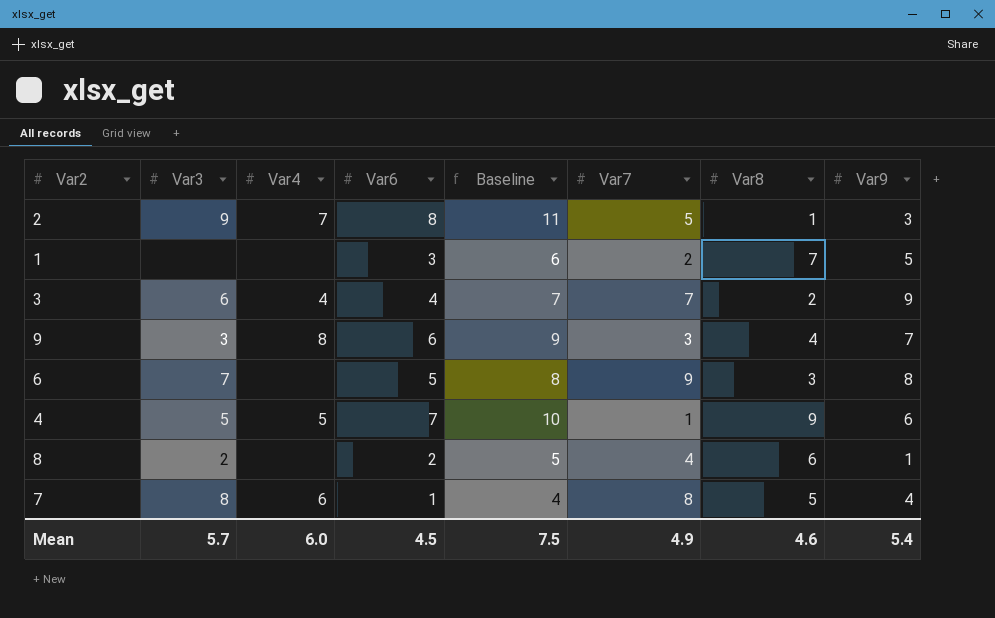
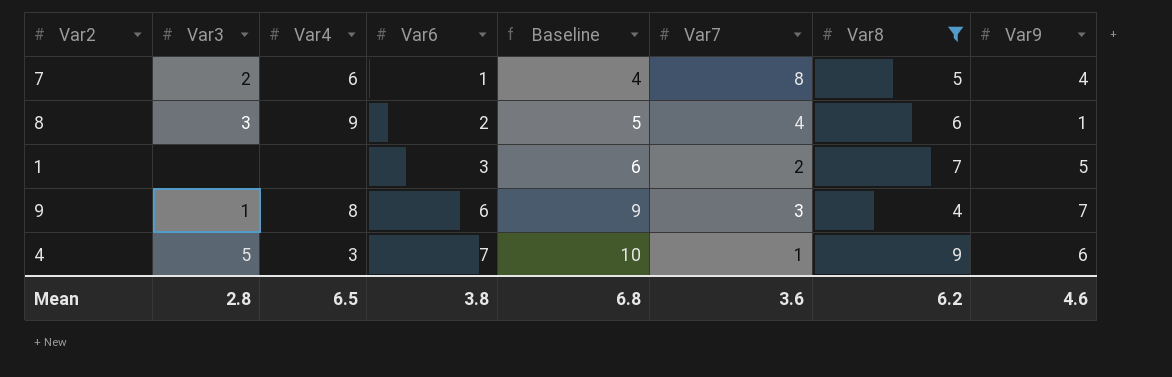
filter: none -> Var8 >= 4
row order: none -> Var6 ascending
7 | Var3: 8 -> 2
8 | Var3: 2 -> 3
8 | Var4: none -> 9
9 | Var3: 3 -> 1
4 | Var4: 5 -> 3
Mean | Var3: 5.7 -> 2.8
Mean | Var4: 6.0 -> 6.5
Mean | Var6: 4.5 -> 3.8
Mean | Baseline: 7.5 -> 6.8
Mean | Var7: 4.9 -> 3.6
Mean | Var8: 4.6 -> 6.2
Mean | Var9: 5.4 -> 4.6

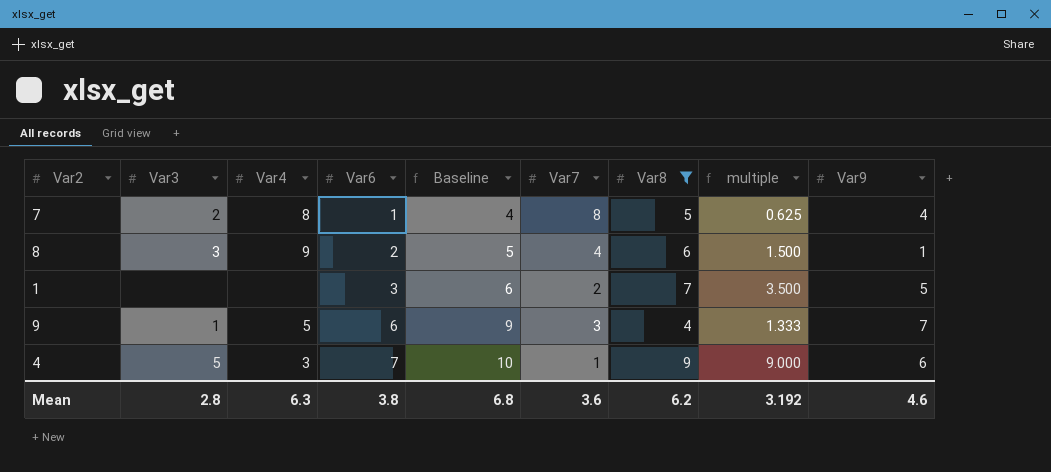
column multiple | formula: none -> [Var8] / [Var7]
7 | Var4: 6 -> 8
9 | Var4: 8 -> 5
Mean | Var4: 6.5 -> 6.3

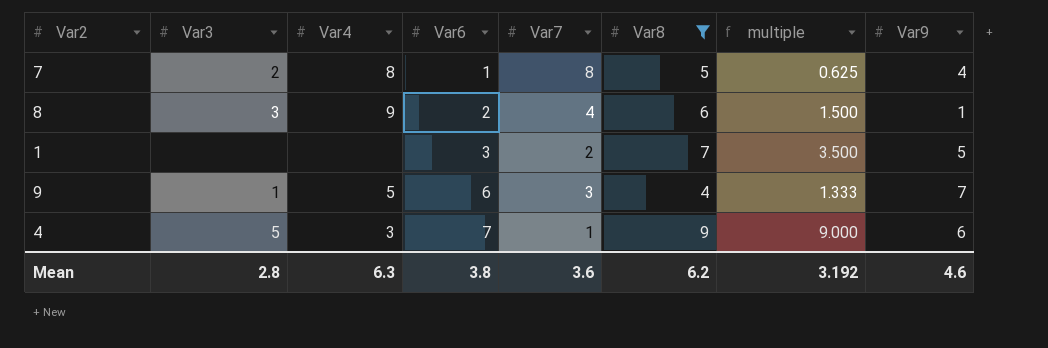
column Baseline | formula: [Var6] + 3 -> none

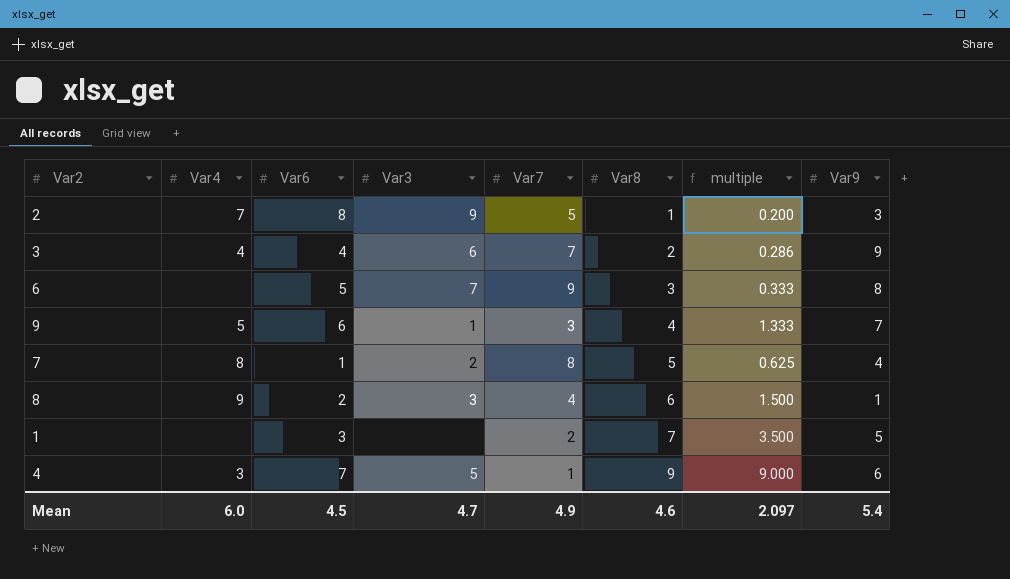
filter: Var8 >= 4 -> none
row order: Var6 ascending -> Var8 ascending
column Var3 | position: 2 -> 4
Mean | Var4: 6.3 -> 6.0
Mean | Var6: 3.8 -> 4.5
Mean | Var3: 2.8 -> 4.7
Mean | Var7: 3.6 -> 4.9
Mean | Var8: 6.2 -> 4.6
Mean | multiple: 3.192 -> 2.097
Mean | Var9: 4.6 -> 5.4

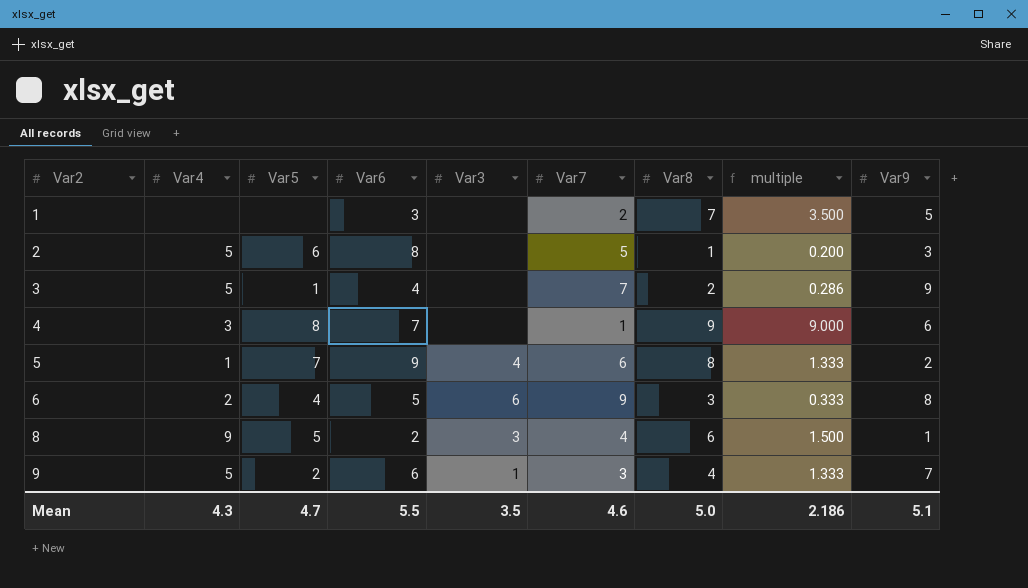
row order: Var8 ascending -> Var2 ascending
column Var5 | position: none -> 3
row 7: 8 | 1 | 2 | 8 | 5 | 0.625 | 4 -> none
2 | Var4: 7 -> 5
2 | Var3: 9 -> none
3 | Var4: 4 -> 5
3 | Var3: 6 -> none
4 | Var3: 5 -> none
row 5: none -> 1 | 7 | 9 | 4 | 6 | 8 | 1.333 | 2
6 | Var4: none -> 2
6 | Var3: 7 -> 6
Mean | Var4: 6.0 -> 4.3
Mean | Var6: 4.5 -> 5.5
Mean | Var3: 4.7 -> 3.5
Mean | Var7: 4.9 -> 4.6
Mean | Var8: 4.6 -> 5.0
Mean | multiple: 2.097 -> 2.186
Mean | Var9: 5.4 -> 5.1

